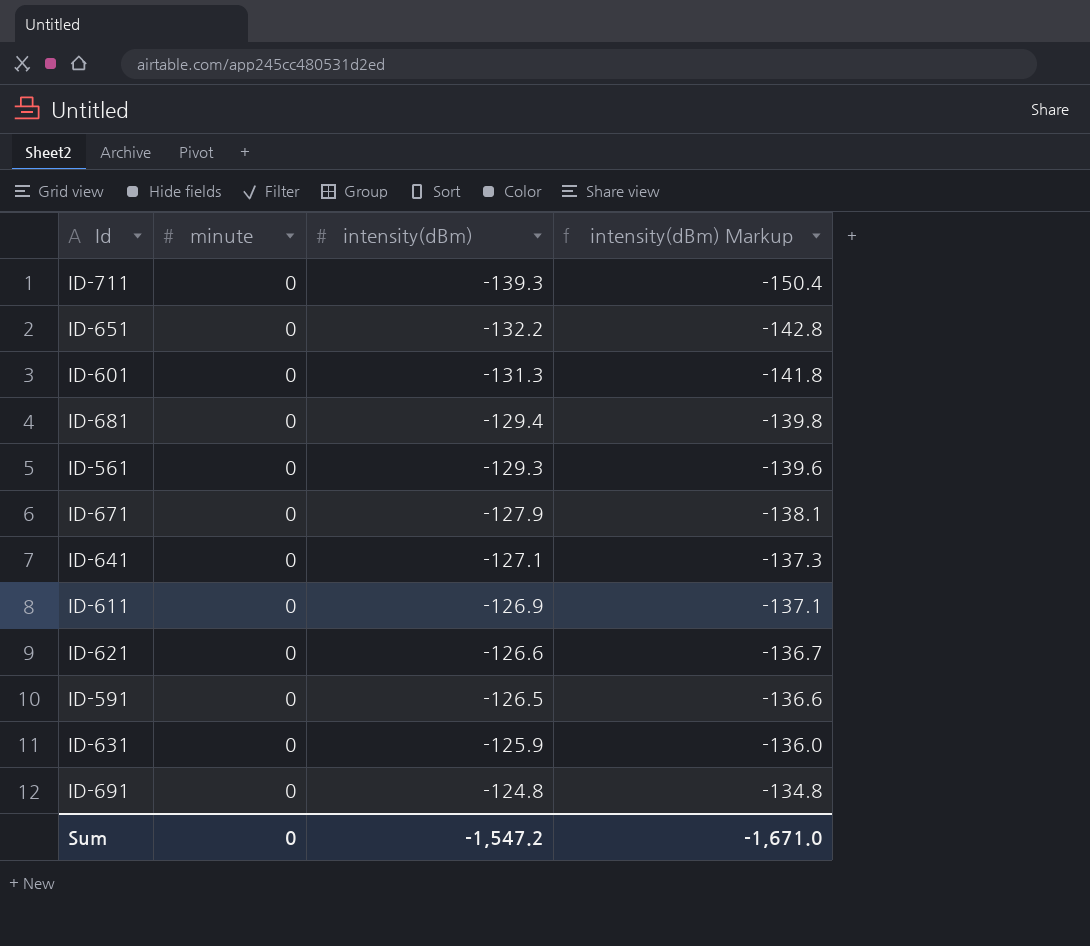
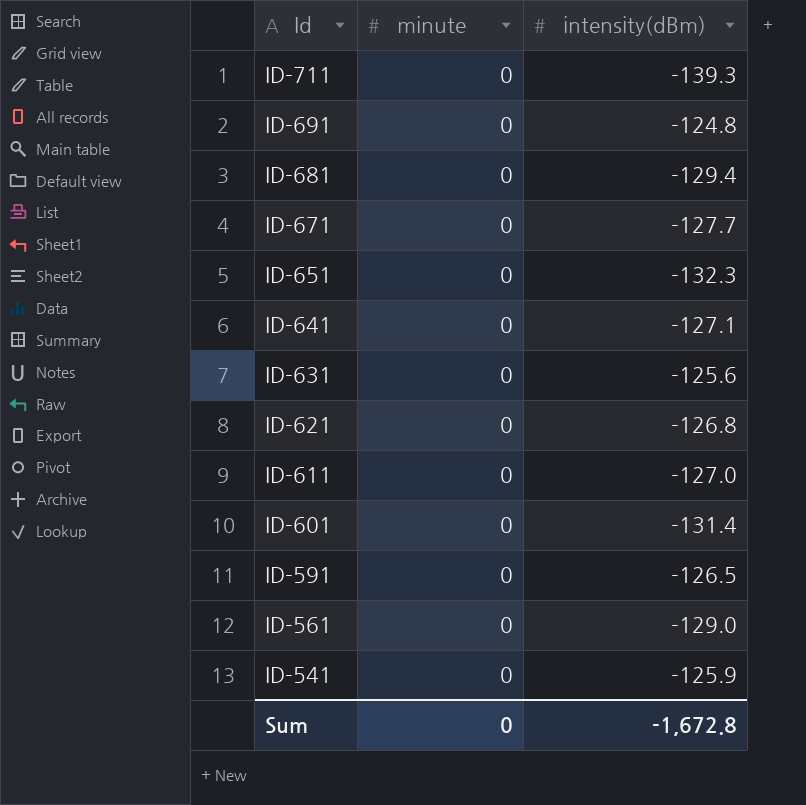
row order: intensity(dBm) ascending -> Id descending
column intensity(dBm) Markup | formula: [intensity(dBm)] * 1.08 -> none
ID-671 | intensity(dBm): -127.9 -> -127.7
ID-651 | intensity(dBm): -132.2 -> -132.3
ID-631 | intensity(dBm): -125.9 -> -125.6
ID-621 | intensity(dBm): -126.6 -> -126.8
ID-611 | intensity(dBm): -126.9 -> -127.0
ID-601 | intensity(dBm): -131.3 -> -131.4
ID-561 | intensity(dBm): -129.3 -> -129.0
row ID-541: none -> 0 | -125.9
Sum | intensity(dBm): -1,547.2 -> -1,672.8

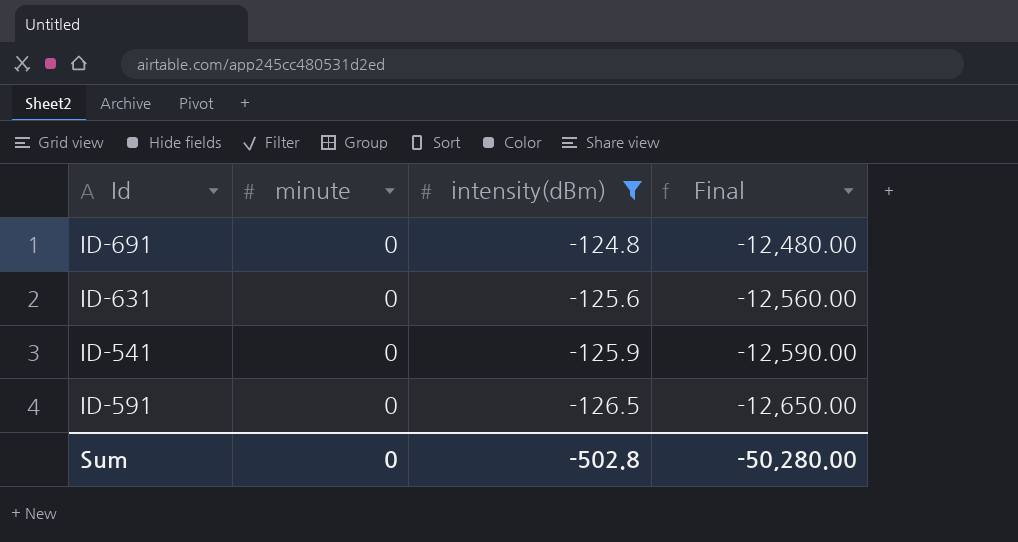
filter: none -> intensity(dBm) >= -126.5
row order: Id descending -> intensity(dBm) descending
column Final | formula: none -> [intensity(dBm)] * 100
Sum | intensity(dBm): -1,672.8 -> -502.8

